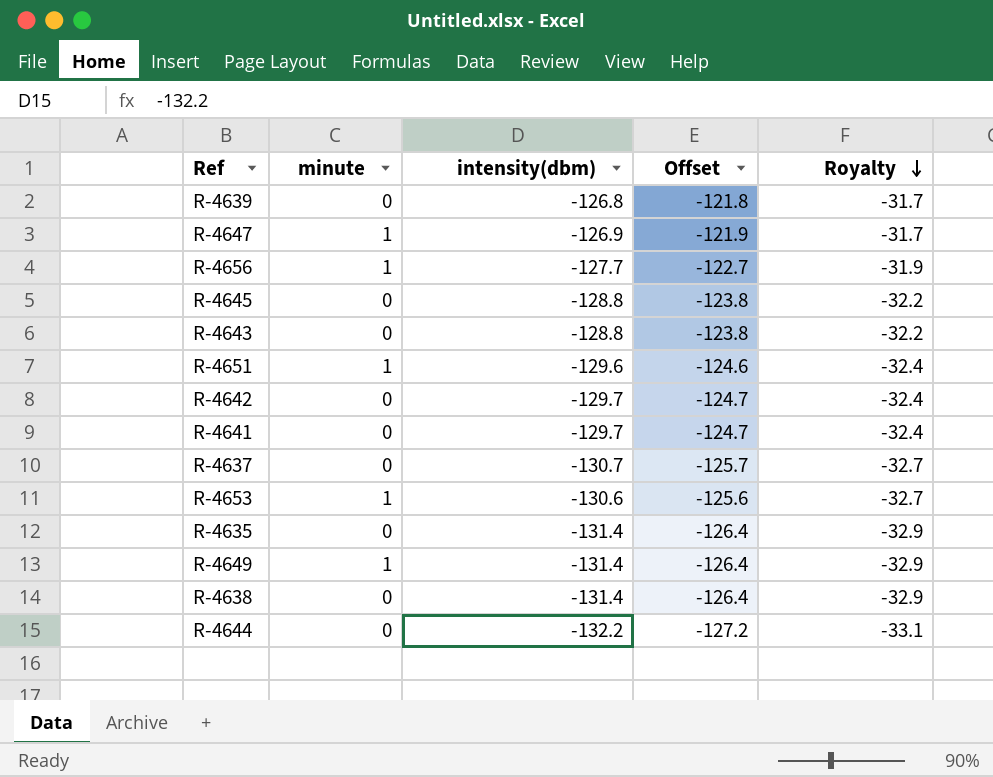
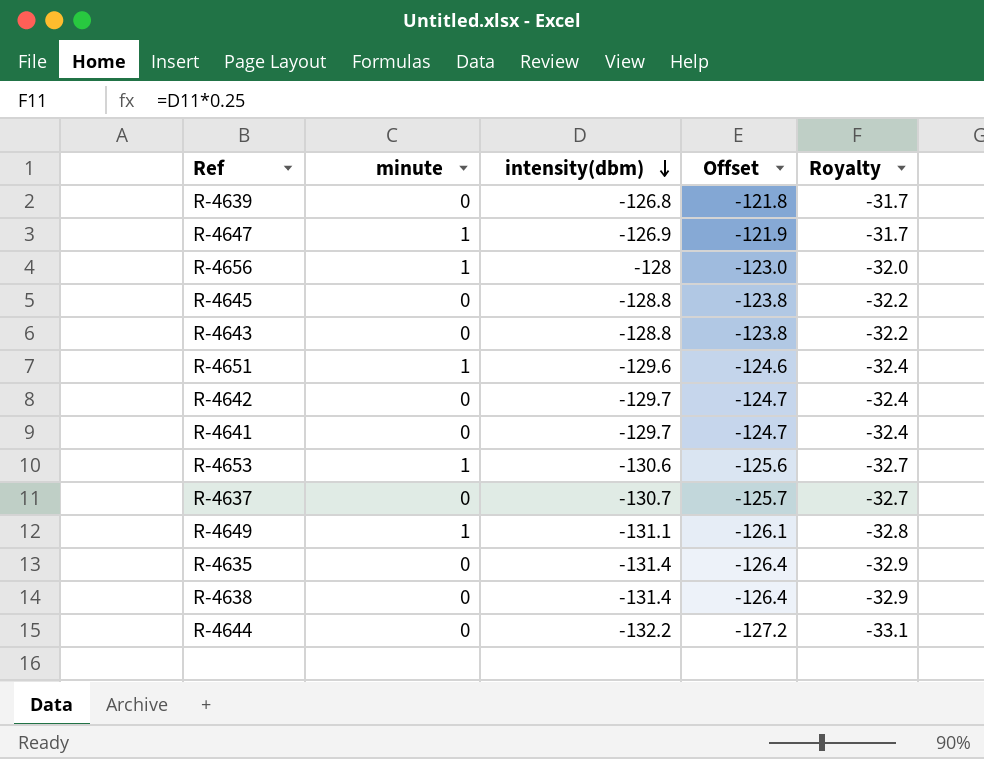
row order: Royalty descending -> intensity(dbm) descending
R-4656 | intensity(dbm): -127.7 -> -128
R-4656 | Offset: -122.7 -> -123.0
R-4656 | Royalty: -31.9 -> -32.0
R-4649 | intensity(dbm): -131.4 -> -131.1
R-4649 | Offset: -126.4 -> -126.1
R-4649 | Royalty: -32.9 -> -32.8

